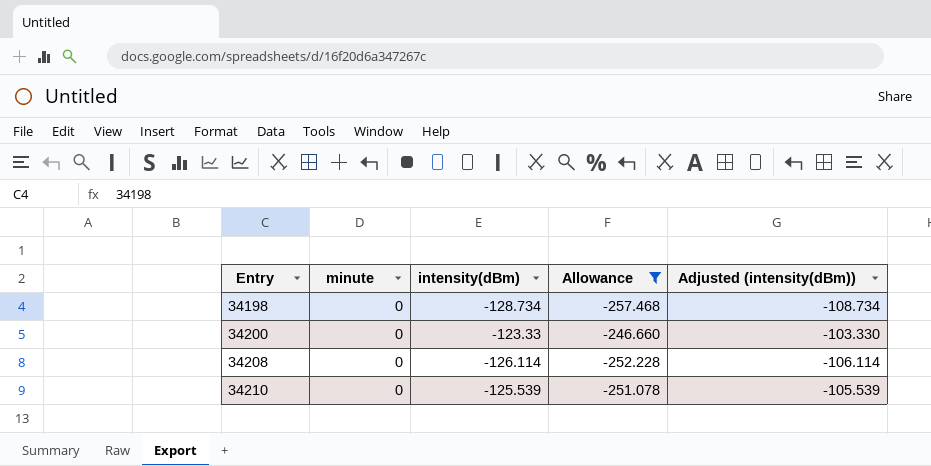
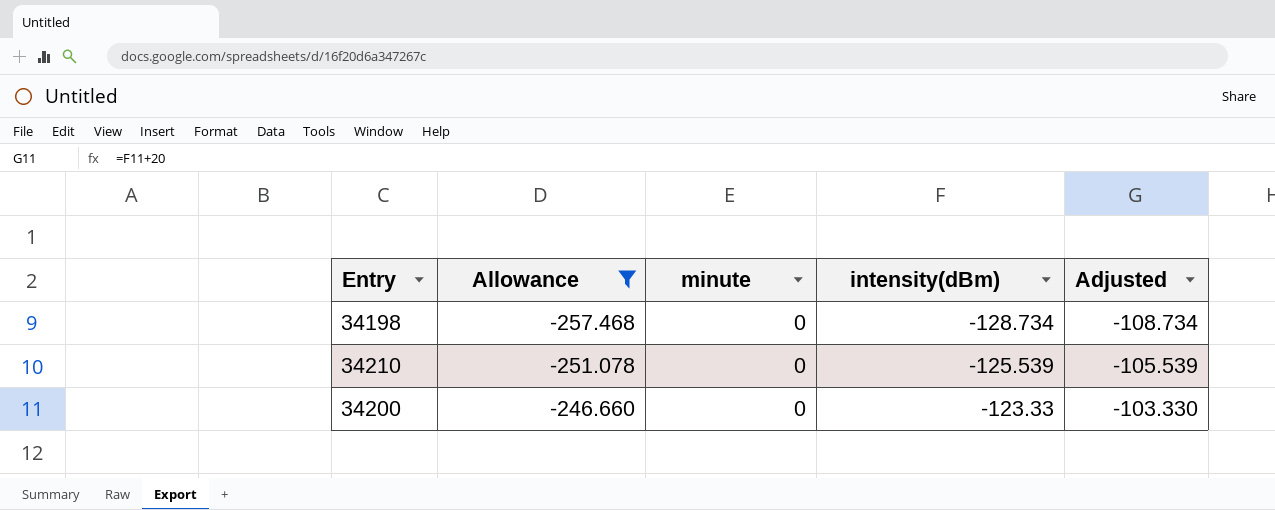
row order: Entry ascending -> Allowance ascending
column Allowance | position: 4 -> 2
column name: Adjusted (intensity(dBm)) -> Adjusted
row 34208: 0 | -126.114 | -252.228 | -106.114 -> none

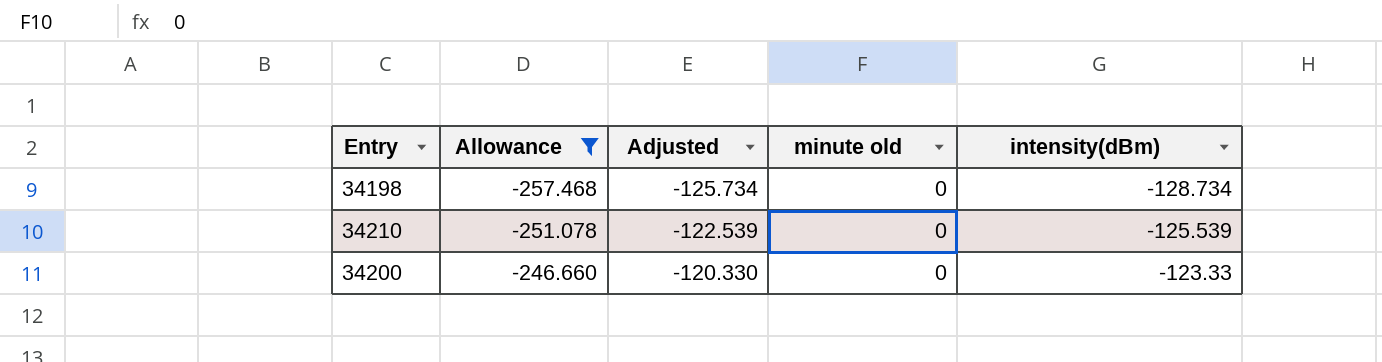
column Adjusted | formula: [intensity(dBm)] + 20 -> [intensity(dBm)] + 3
column Adjusted | position: 5 -> 3
column name: minute -> minute old

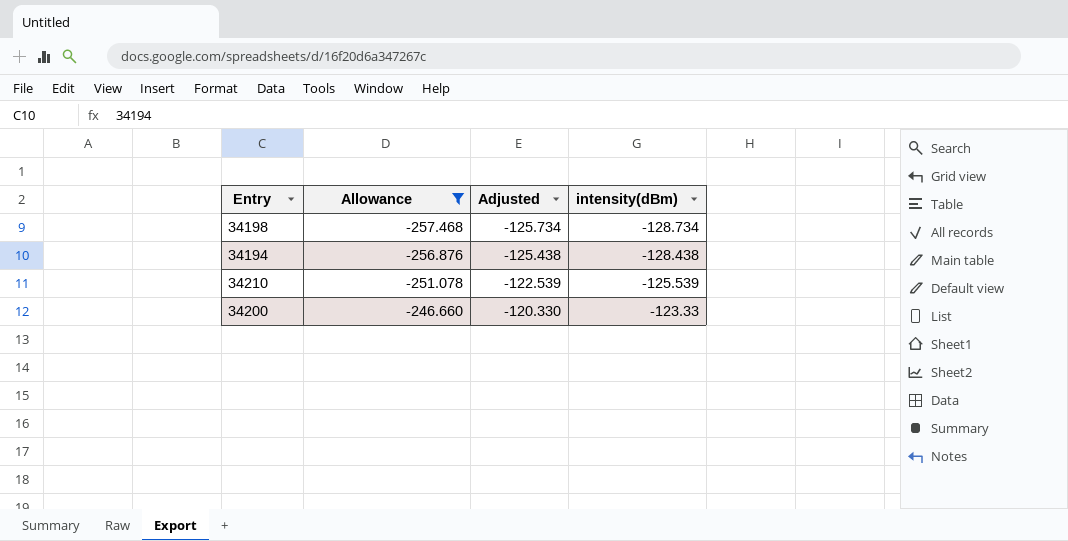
column minute old | position: 4 -> none
row 34194: none -> -256.876 | -125.438 | -128.438

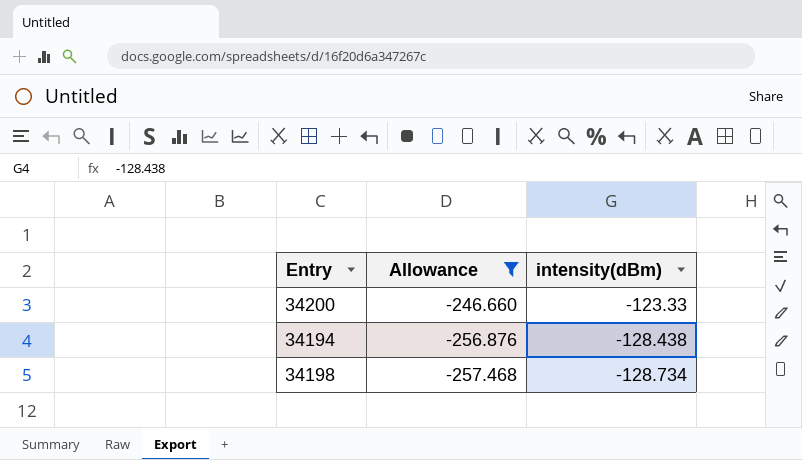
row order: Allowance ascending -> Allowance descending
column Adjusted | formula: [intensity(dBm)] + 3 -> none
row 34210: -251.078 | -122.539 | -125.539 -> none

